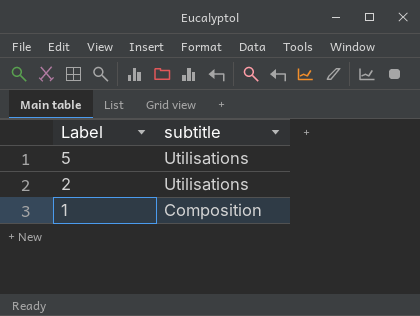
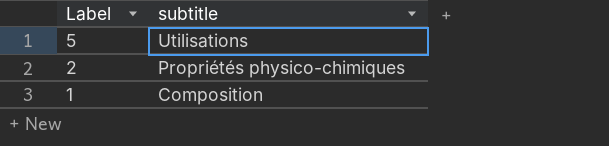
2 | subtitle: Utilisations -> Propriétés physico-chimiques

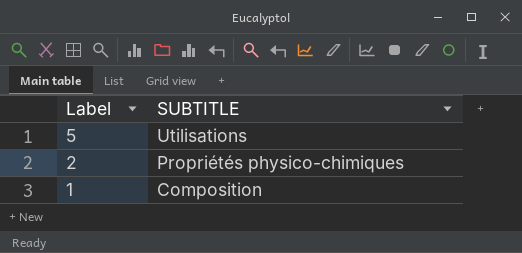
column name: subtitle -> SUBTITLE

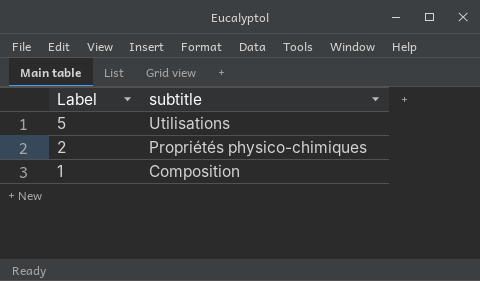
column name: SUBTITLE -> subtitle

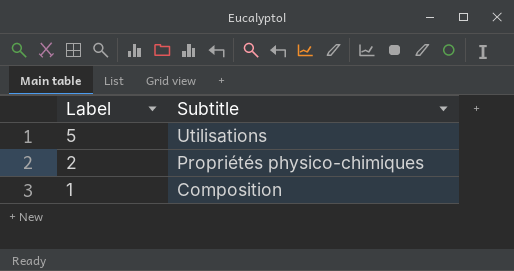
column name: subtitle -> Subtitle

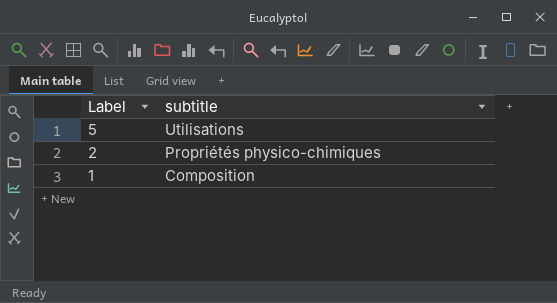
column name: Subtitle -> subtitle

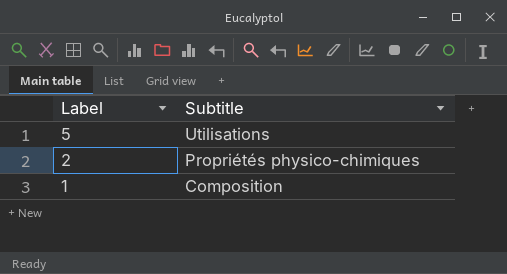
column name: subtitle -> Subtitle

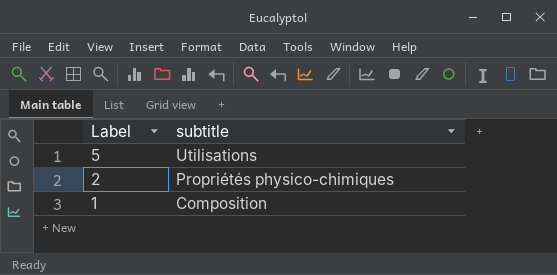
column name: Subtitle -> subtitle

